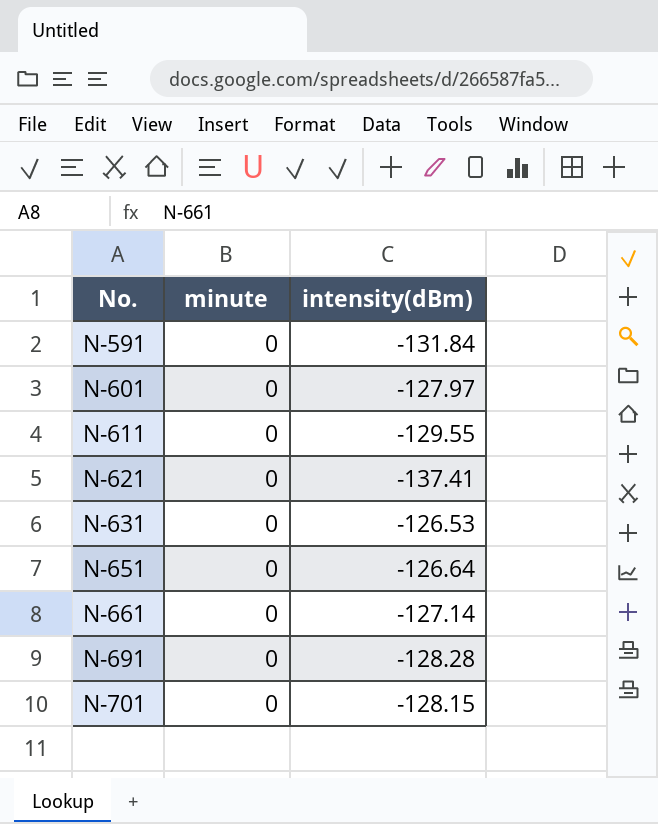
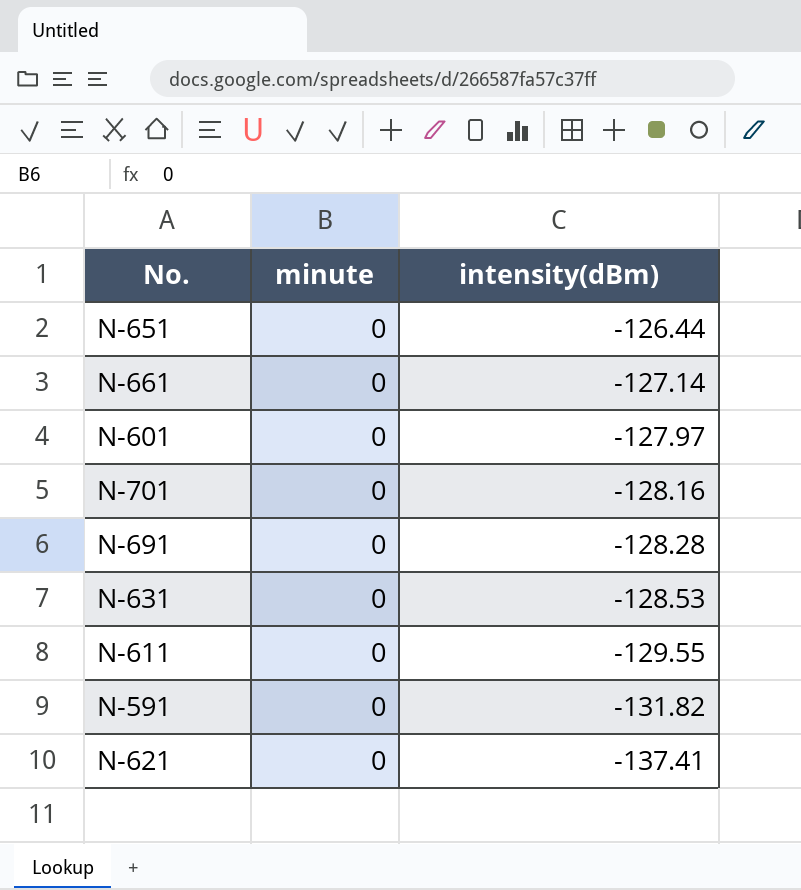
row order: No. ascending -> intensity(dBm) descending
N-651 | intensity(dBm): -126.64 -> -126.44
N-701 | intensity(dBm): -128.15 -> -128.16
N-631 | intensity(dBm): -126.53 -> -128.53
N-591 | intensity(dBm): -131.84 -> -131.82

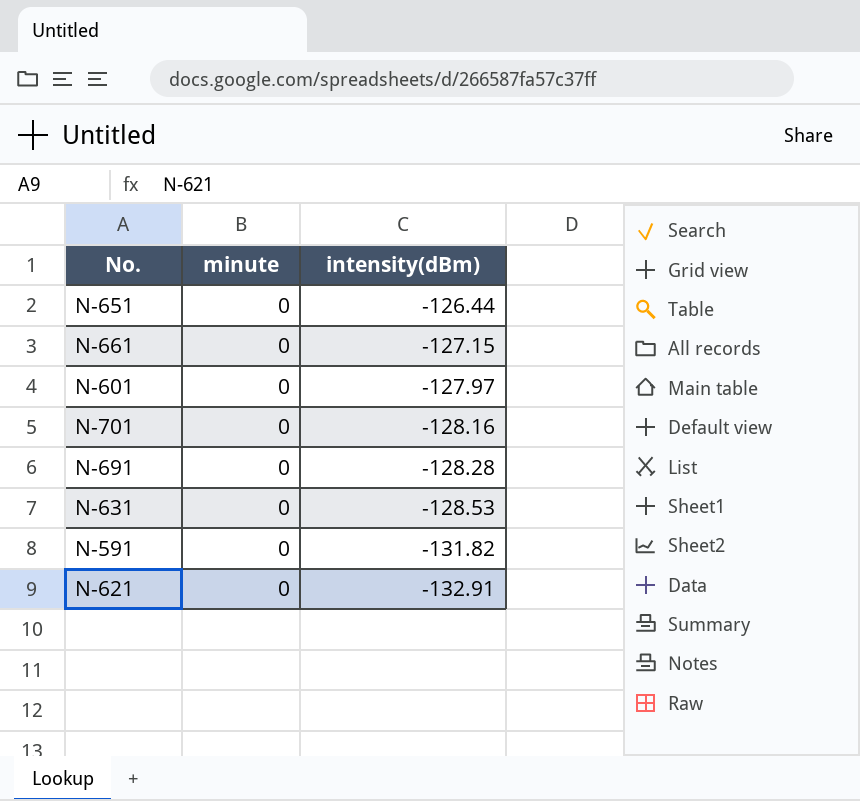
row N-611: 0 | -129.55 -> none
N-661 | intensity(dBm): -127.14 -> -127.15
N-621 | intensity(dBm): -137.41 -> -132.91

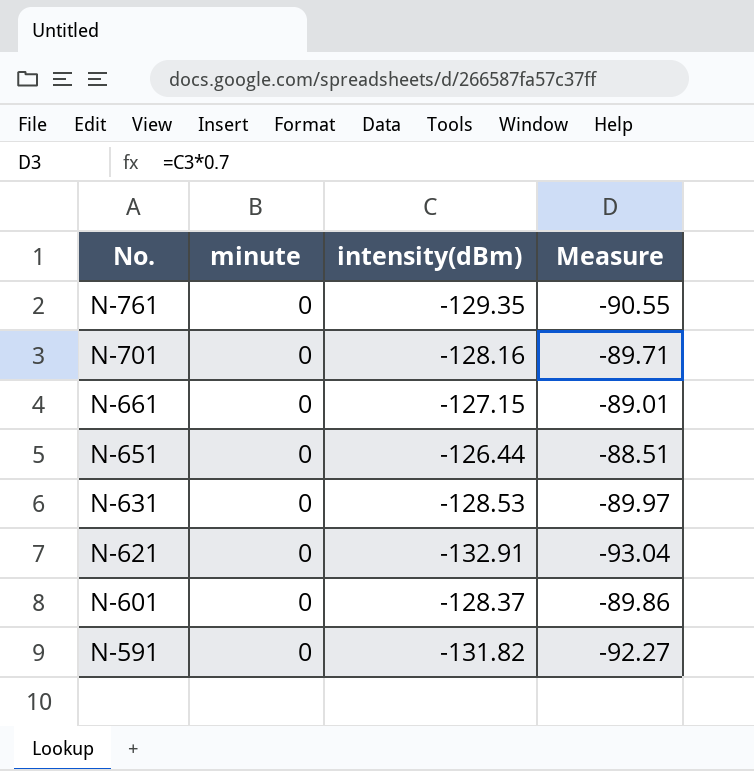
row order: intensity(dBm) descending -> No. descending
column Measure | formula: none -> [intensity(dBm)] * 0.7
row N-691: 0 | -128.28 -> none
row N-761: none -> 0 | -129.35 | -90.55
N-601 | intensity(dBm): -127.97 -> -128.37

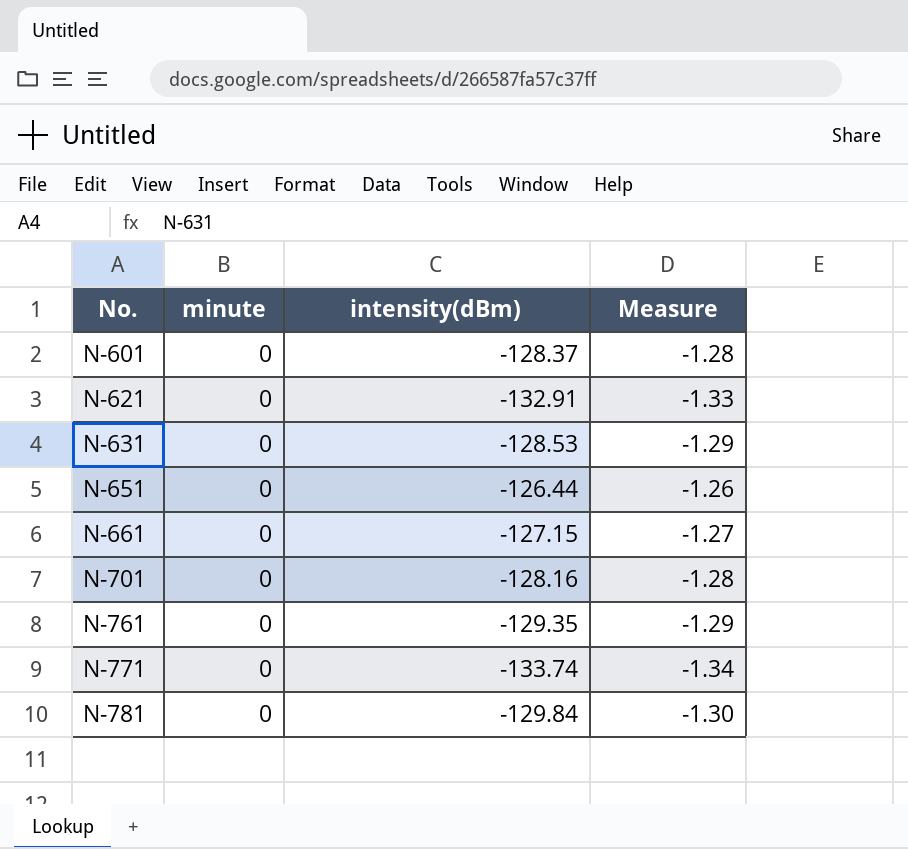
row order: No. descending -> No. ascending
column Measure | formula: [intensity(dBm)] * 0.7 -> [intensity(dBm)] * 0.01
row N-591: 0 | -131.82 | -92.27 -> none
row N-771: none -> 0 | -133.74 | -1.34
row N-781: none -> 0 | -129.84 | -1.30

